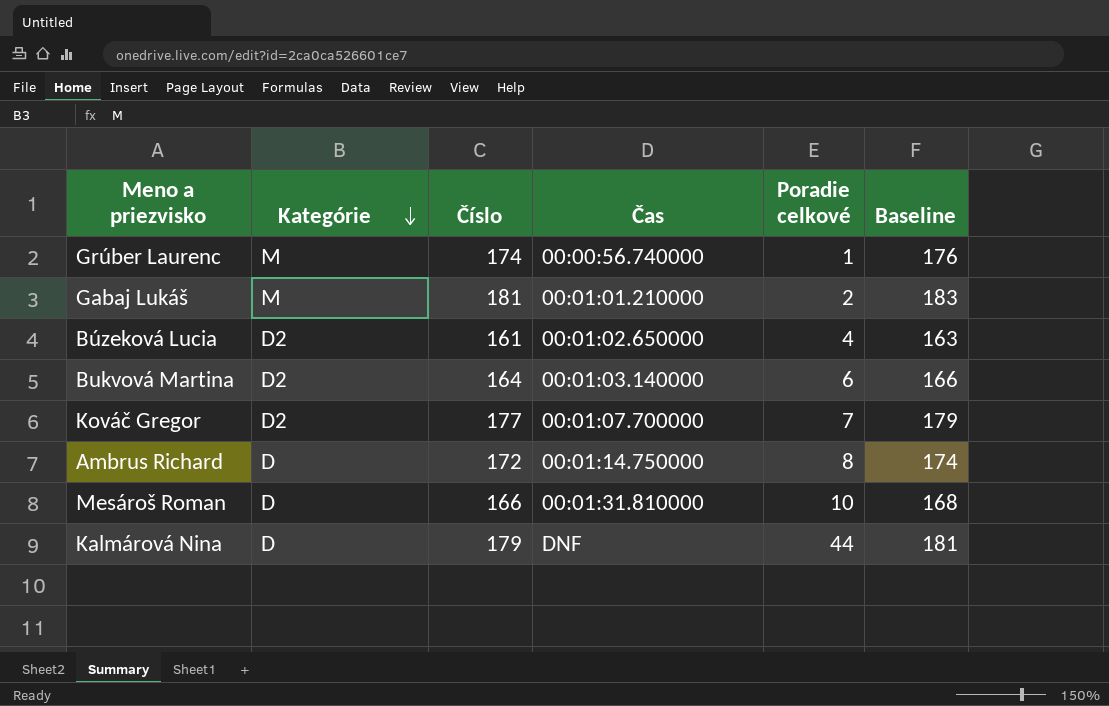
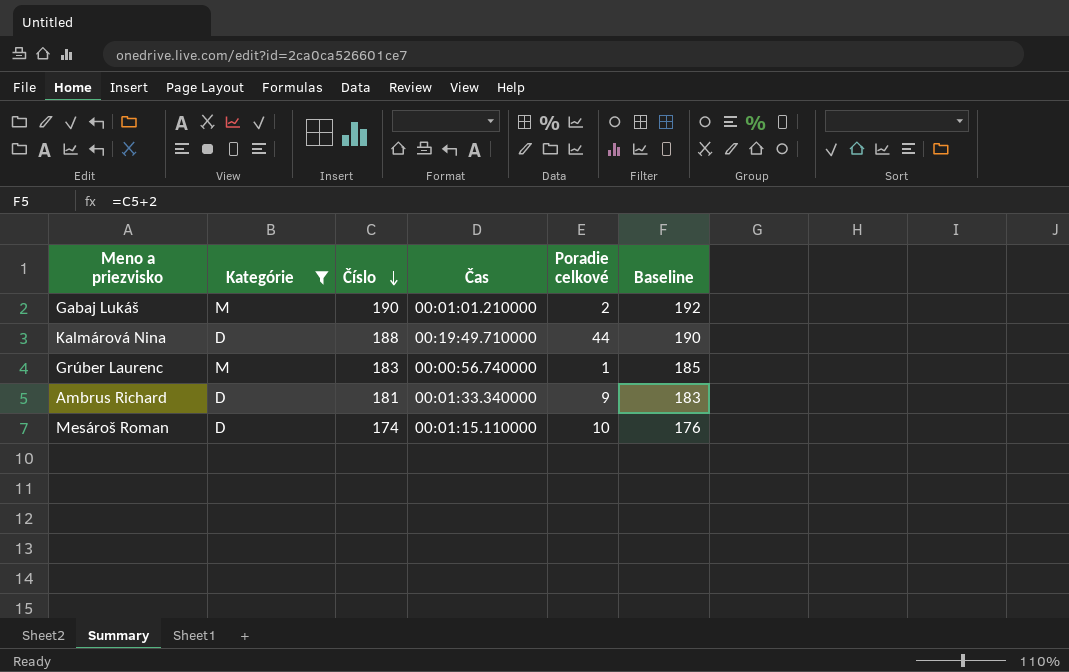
filter: none -> Kategórie != D2
row order: Kategórie descending -> Číslo descending
Gabaj Lukáš | Číslo: 181 -> 190
Gabaj Lukáš | Baseline: 183 -> 192
Kalmárová Nina | Číslo: 179 -> 188
Kalmárová Nina | Čas: DNF -> 00:19:49.710000
Kalmárová Nina | Baseline: 181 -> 190
Grúber Laurenc | Číslo: 174 -> 183
Grúber Laurenc | Baseline: 176 -> 185
Ambrus Richard | Číslo: 172 -> 181
Ambrus Richard | Čas: 00:01:14.750000 -> 00:01:33.340000
Ambrus Richard | Poradie celkové: 8 -> 9
Ambrus Richard | Baseline: 174 -> 183
Mesároš Roman | Číslo: 166 -> 174
Mesároš Roman | Čas: 00:01:31.810000 -> 00:01:15.110000
Mesároš Roman | Baseline: 168 -> 176

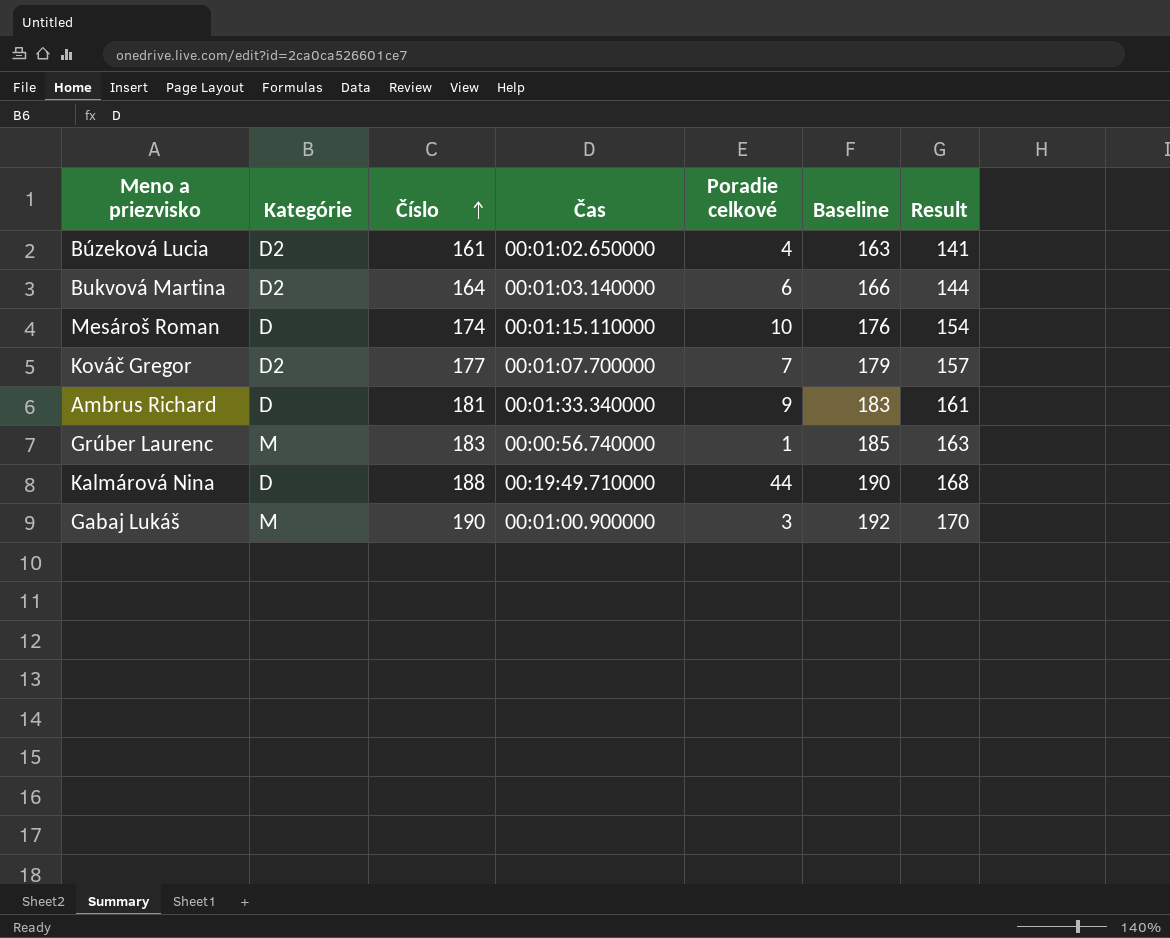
filter: Kategórie != D2 -> none
row order: Číslo descending -> Číslo ascending
column Result | formula: none -> [Číslo] - 20
Gabaj Lukáš | Čas: 00:01:01.210000 -> 00:01:00.900000
Gabaj Lukáš | Poradie celkové: 2 -> 3

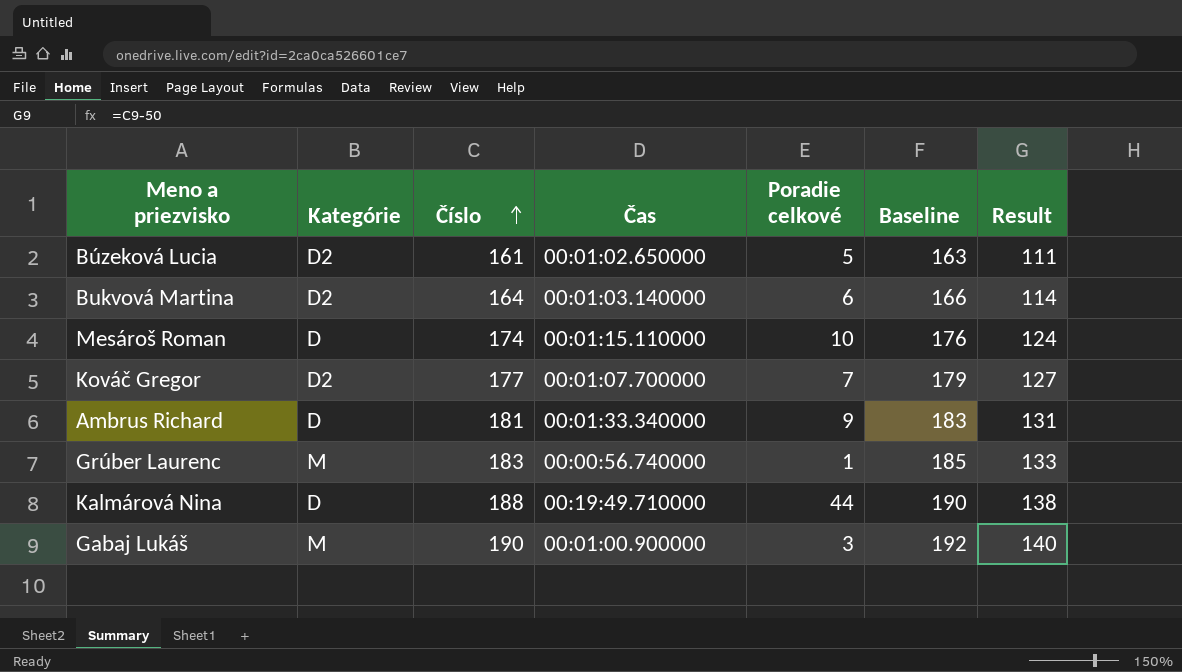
column Result | formula: [Číslo] - 20 -> [Číslo] - 50
Búzeková Lucia | Poradie celkové: 4 -> 5

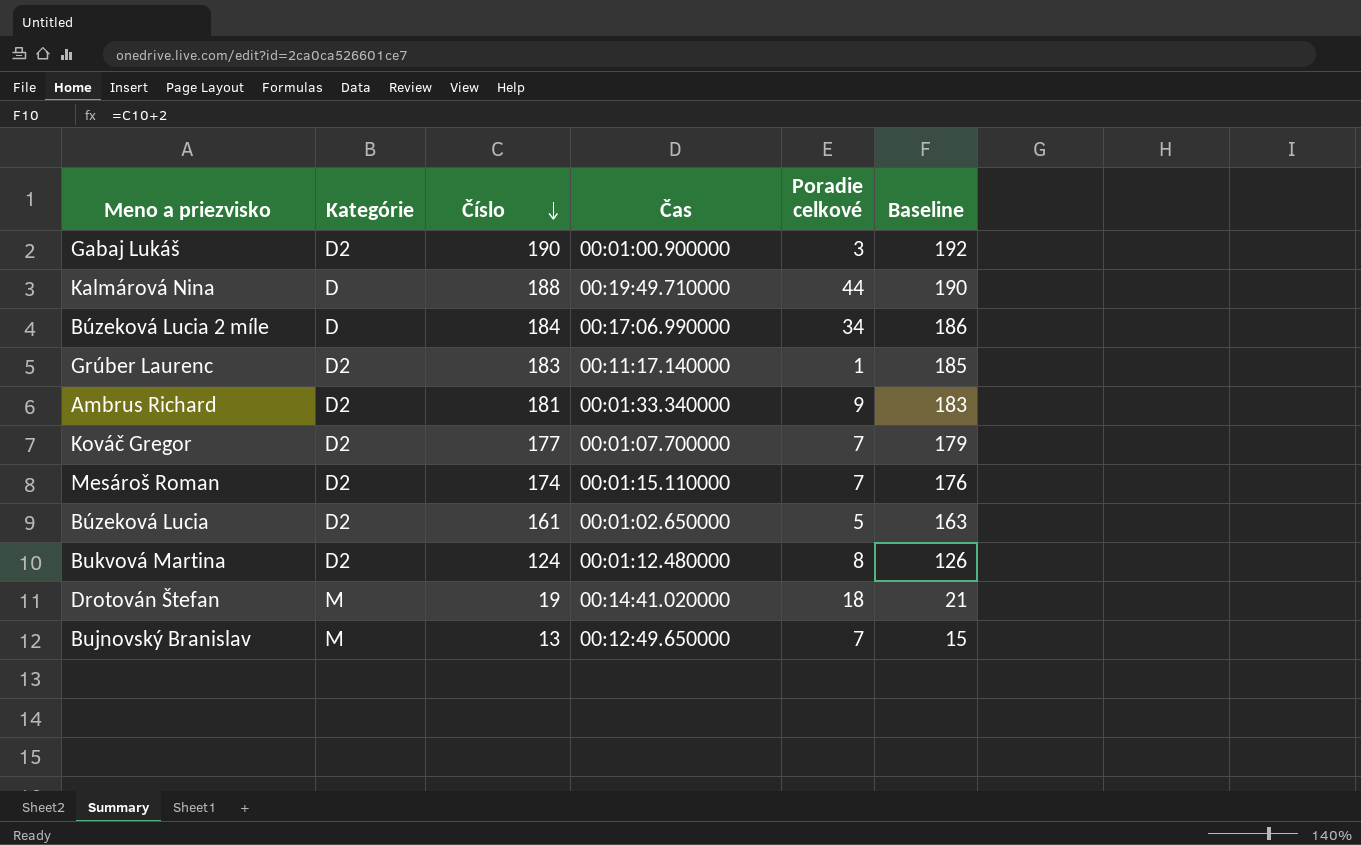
row order: Číslo ascending -> Číslo descending
column Result | formula: [Číslo] - 50 -> none
Gabaj Lukáš | Kategórie: M -> D2
row Búzeková Lucia 2 míle: none -> D | 184 | 00:17:06.990000 | 34 | 186
Grúber Laurenc | Kategórie: M -> D2
Grúber Laurenc | Čas: 00:00:56.740000 -> 00:11:17.140000
Ambrus Richard | Kategórie: D -> D2
Mesároš Roman | Kategórie: D -> D2
Mesároš Roman | Poradie celkové: 10 -> 7
Bukvová Martina | Číslo: 164 -> 124
Bukvová Martina | Čas: 00:01:03.140000 -> 00:01:12.480000
Bukvová Martina | Poradie celkové: 6 -> 8
Bukvová Martina | Baseline: 166 -> 126
row Drotován Štefan: none -> M | 19 | 00:14:41.020000 | 18 | 21
row Bujnovský Branislav: none -> M | 13 | 00:12:49.650000 | 7 | 15

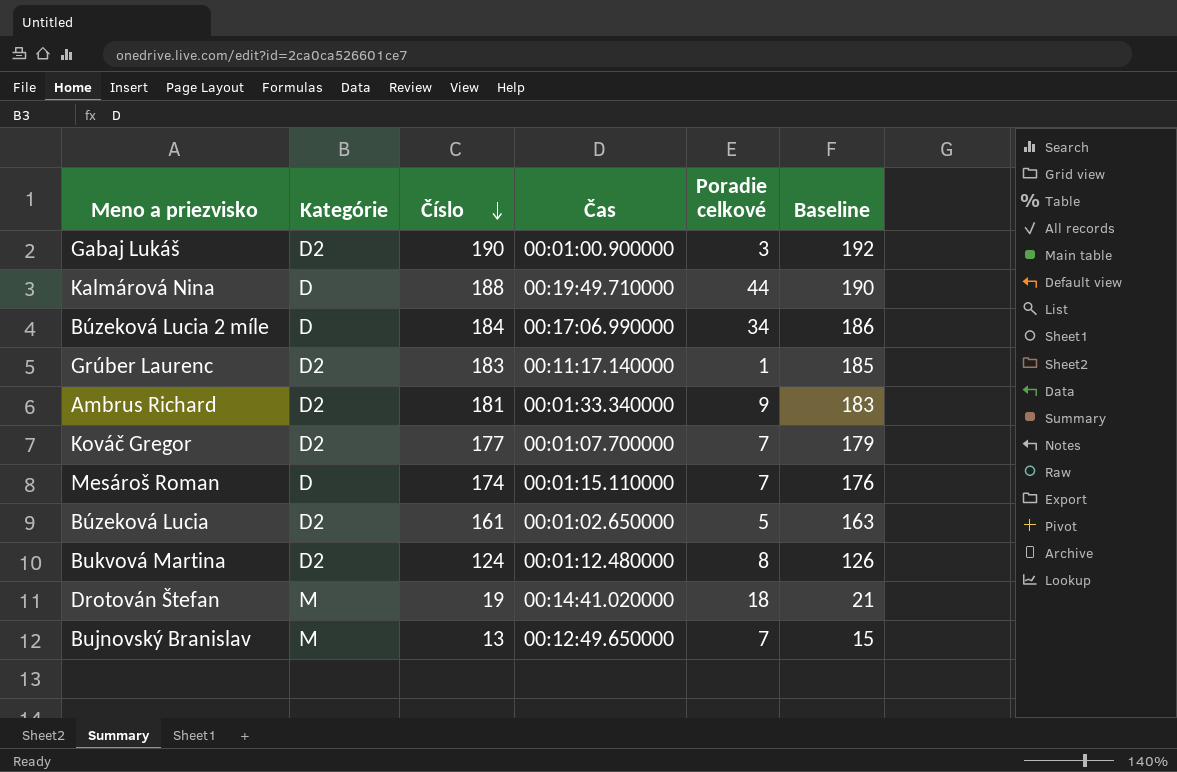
Mesároš Roman | Kategórie: D2 -> D

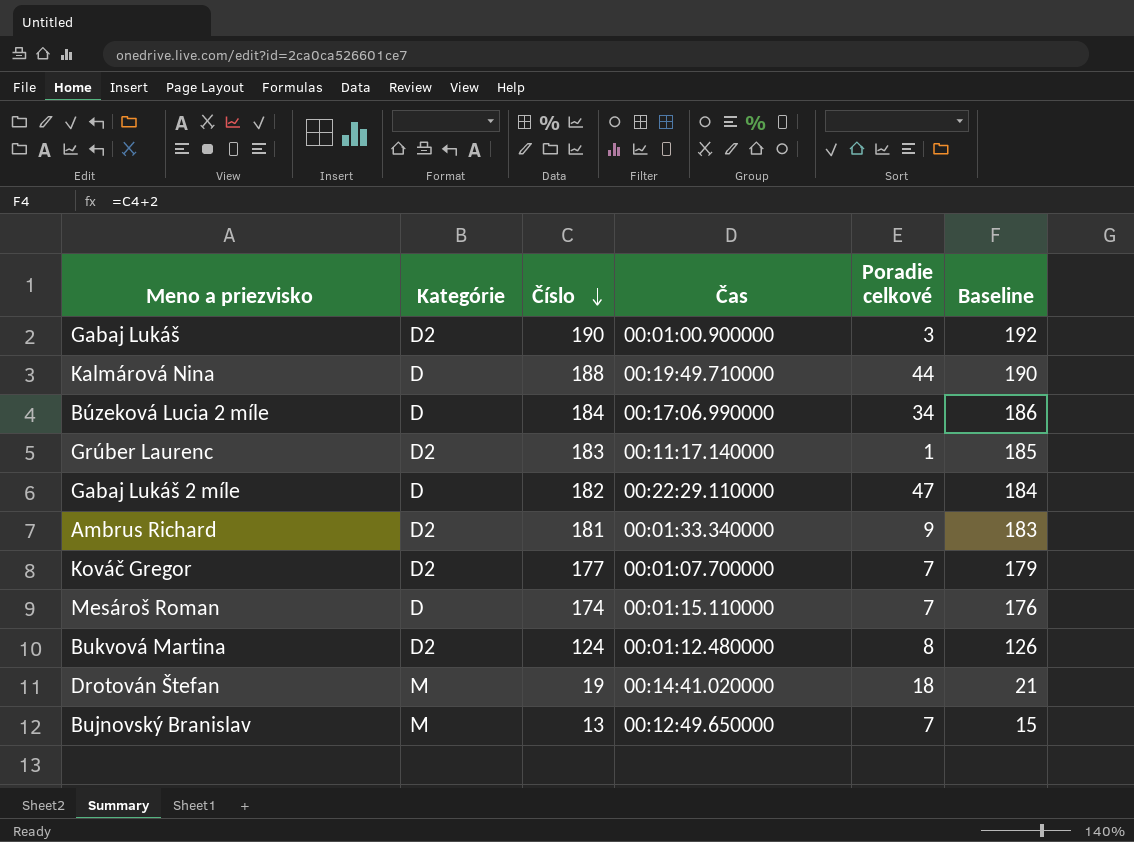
row Búzeková Lucia: D2 | 161 | 00:01:02.650000 | 5 | 163 -> none
row Gabaj Lukáš 2 míle: none -> D | 182 | 00:22:29.110000 | 47 | 184

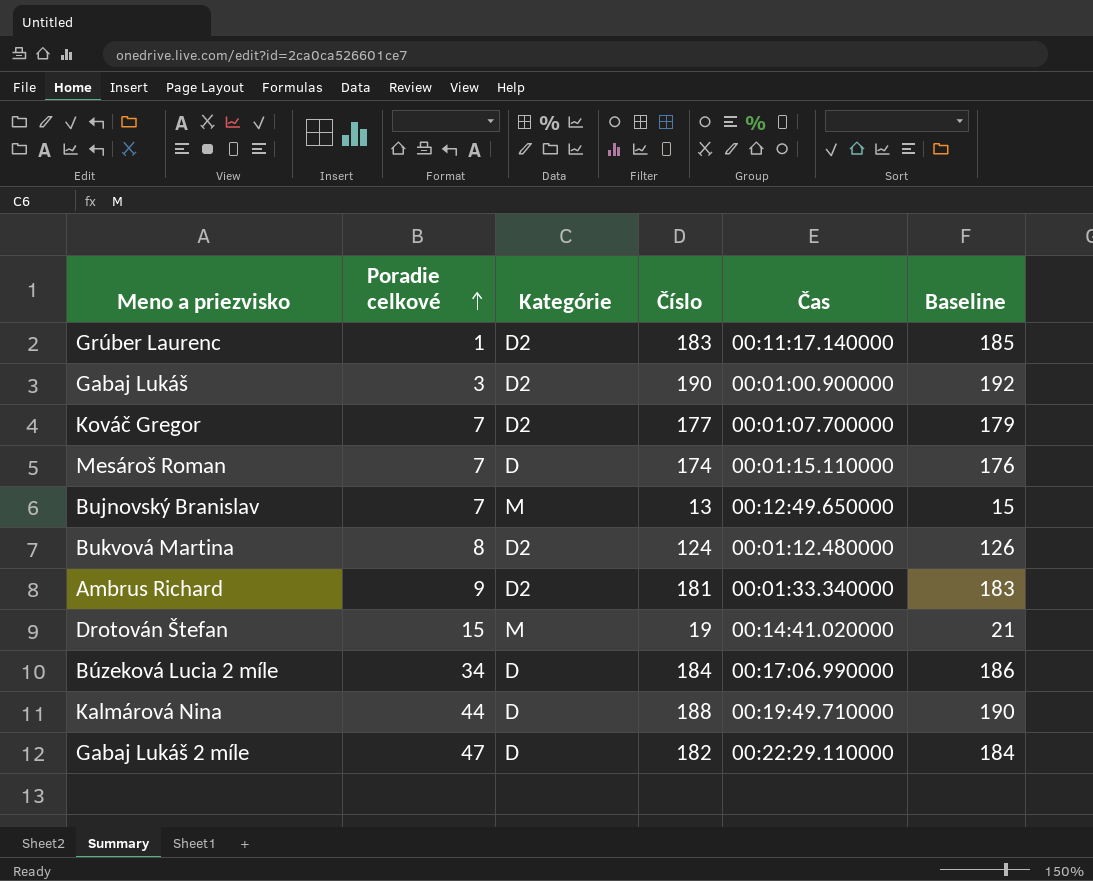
row order: Číslo descending -> Poradie celkové ascending
column Poradie celkové | position: 5 -> 2
Drotován Štefan | Poradie celkové: 18 -> 15

